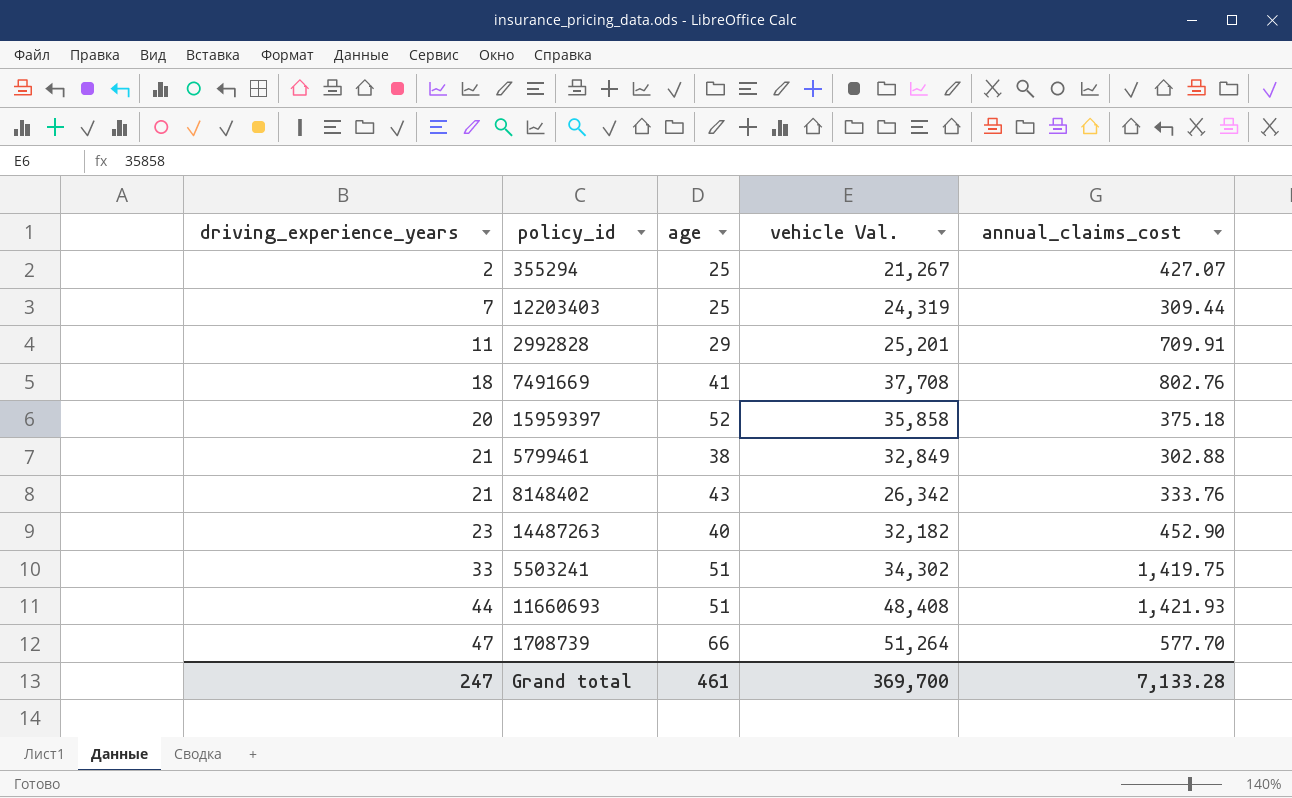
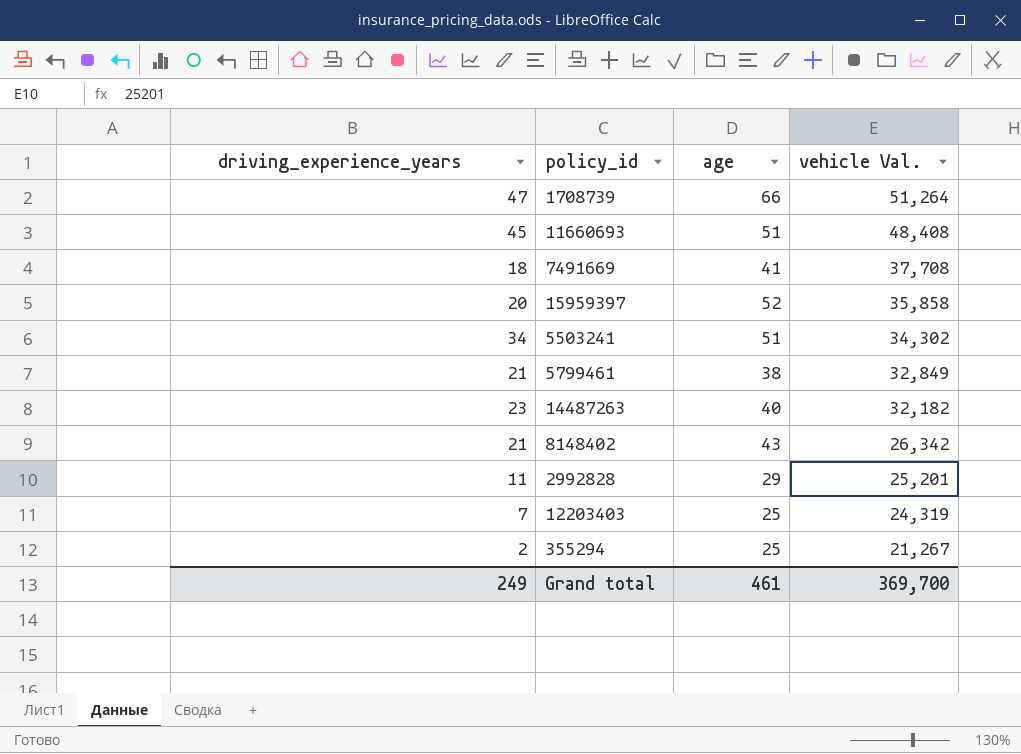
row order: driving_experience_years ascending -> vehicle Val. descending
column annual_claims_cost | position: 5 -> none
11660693 | driving_experience_years: 44 -> 45
5503241 | driving_experience_years: 33 -> 34
Grand total | driving_experience_years: 247 -> 249

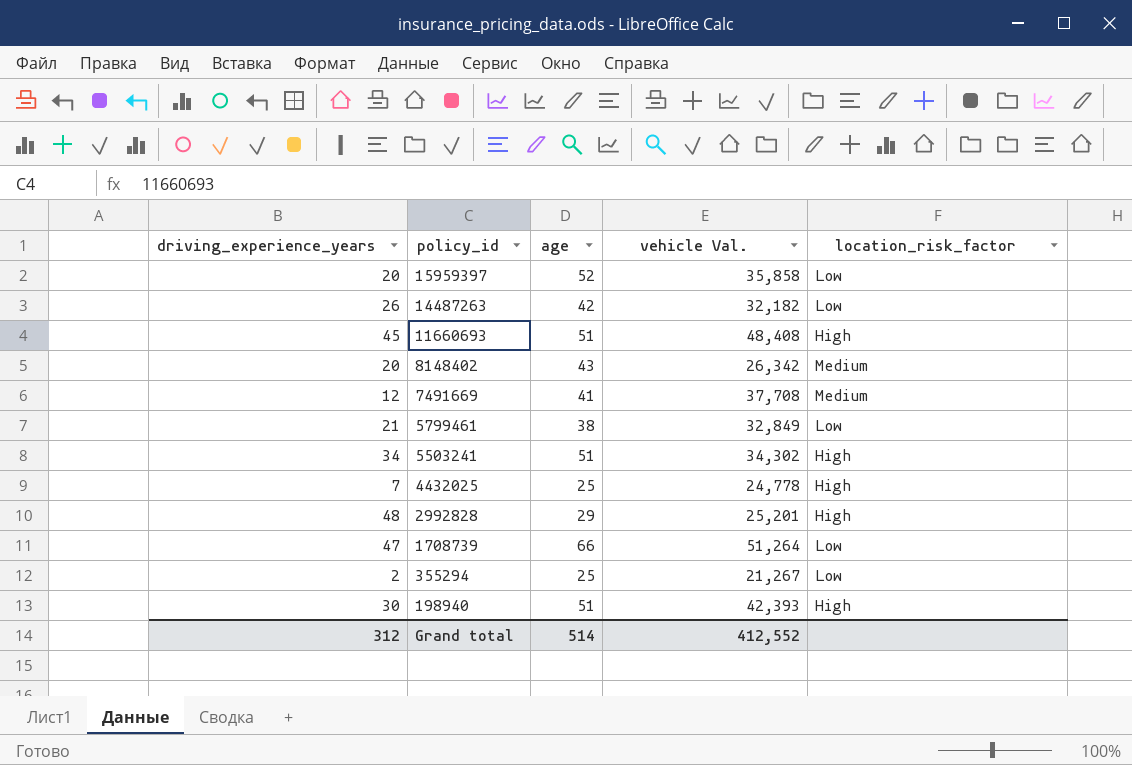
row order: vehicle Val. descending -> policy_id descending
column location_risk_factor | position: none -> 5
row 12203403: 7 | 25 | 24,319 -> none
14487263 | driving_experience_years: 23 -> 26
14487263 | age: 40 -> 42
8148402 | driving_experience_years: 21 -> 20
7491669 | driving_experience_years: 18 -> 12
row 4432025: none -> 7 | 25 | 24,778 | High
2992828 | driving_experience_years: 11 -> 48
row 198940: none -> 30 | 51 | 42,393 | High
Grand total | driving_experience_years: 249 -> 312
Grand total | age: 461 -> 514
Grand total | vehicle Val.: 369,700 -> 412,552

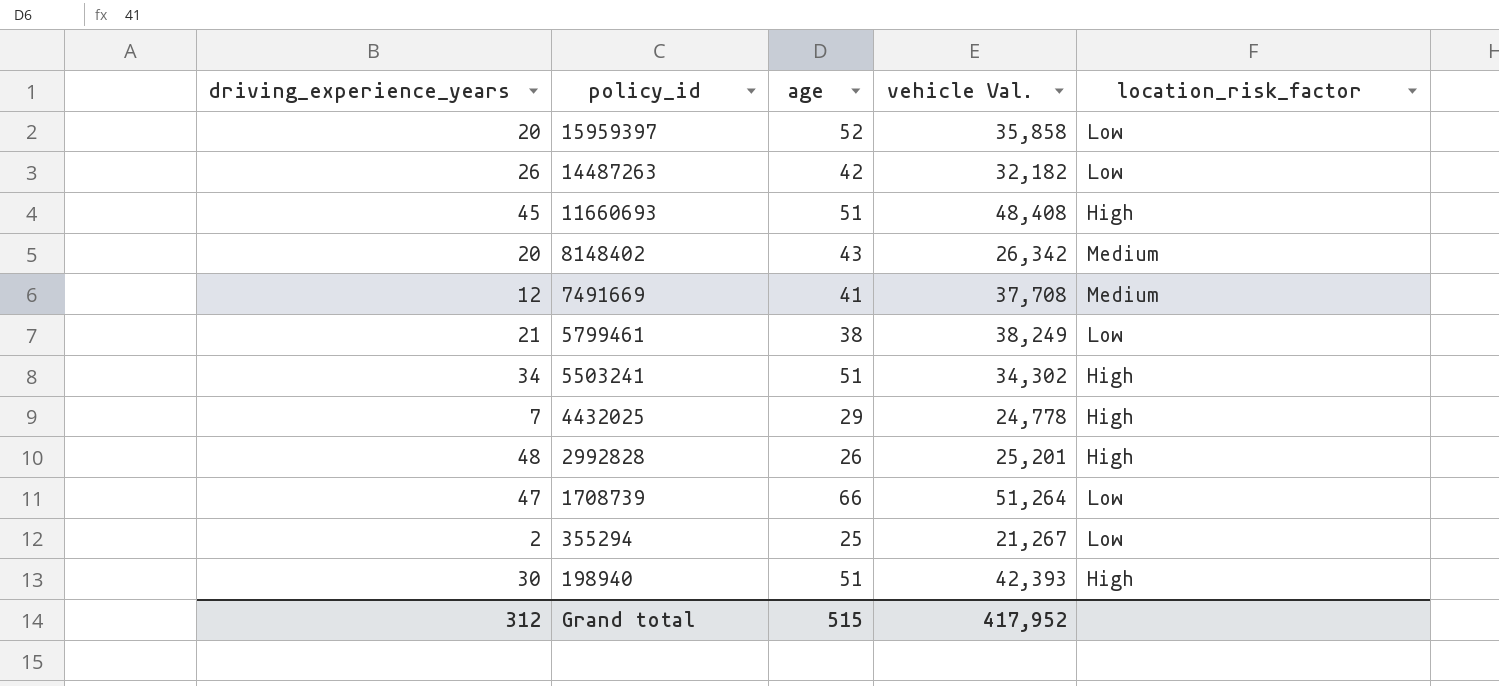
5799461 | vehicle Val.: 32,849 -> 38,249
4432025 | age: 25 -> 29
2992828 | age: 29 -> 26
Grand total | age: 514 -> 515
Grand total | vehicle Val.: 412,552 -> 417,952

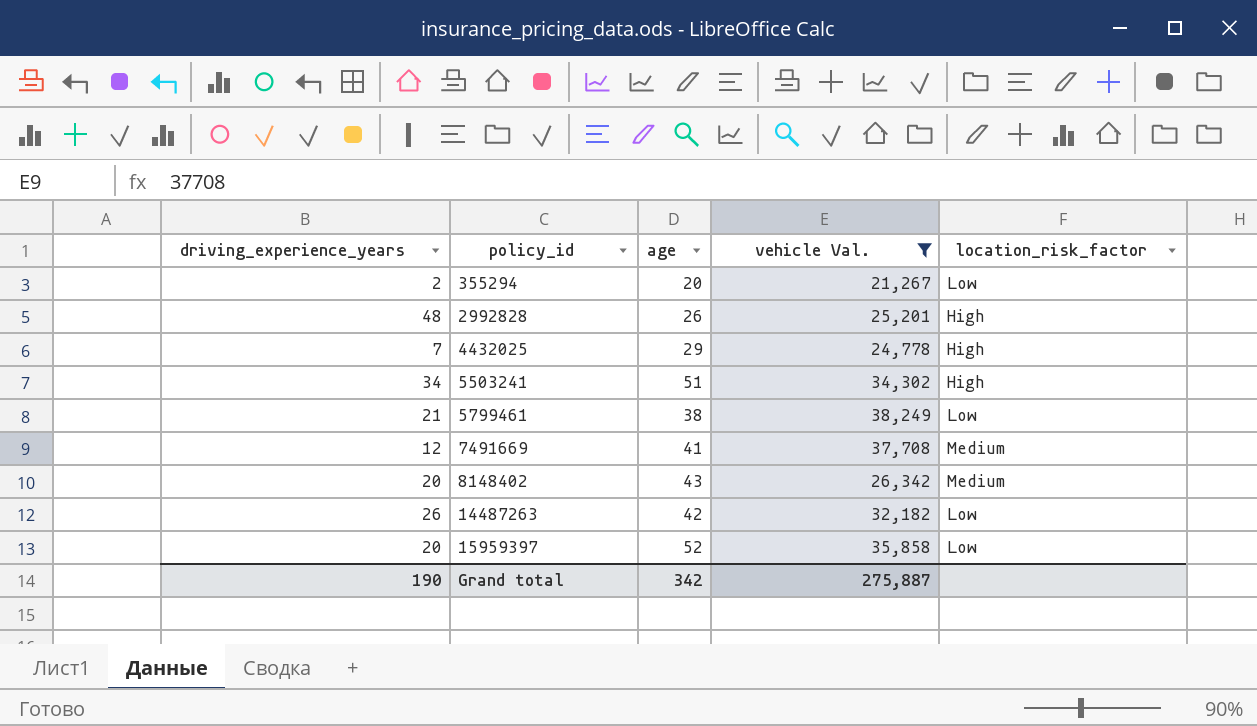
filter: none -> vehicle Val. <= 38,249
row order: policy_id descending -> policy_id ascending
355294 | age: 25 -> 20
Grand total | driving_experience_years: 312 -> 190
Grand total | age: 515 -> 342
Grand total | vehicle Val.: 417,952 -> 275,887

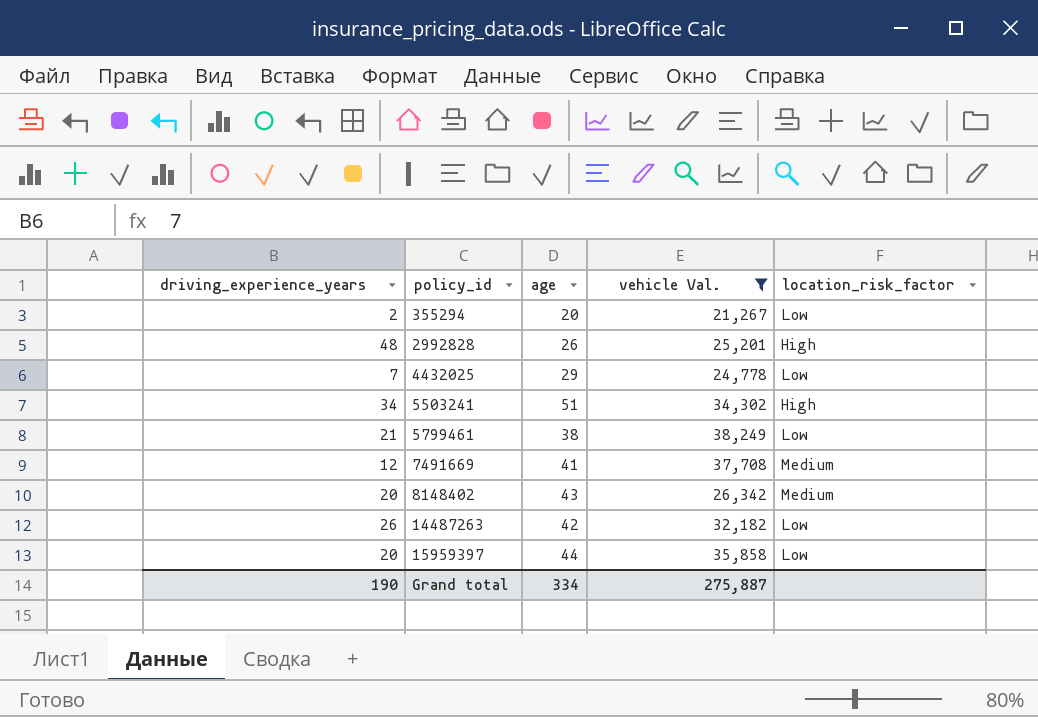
4432025 | location_risk_factor: High -> Low
15959397 | age: 52 -> 44
Grand total | age: 342 -> 334

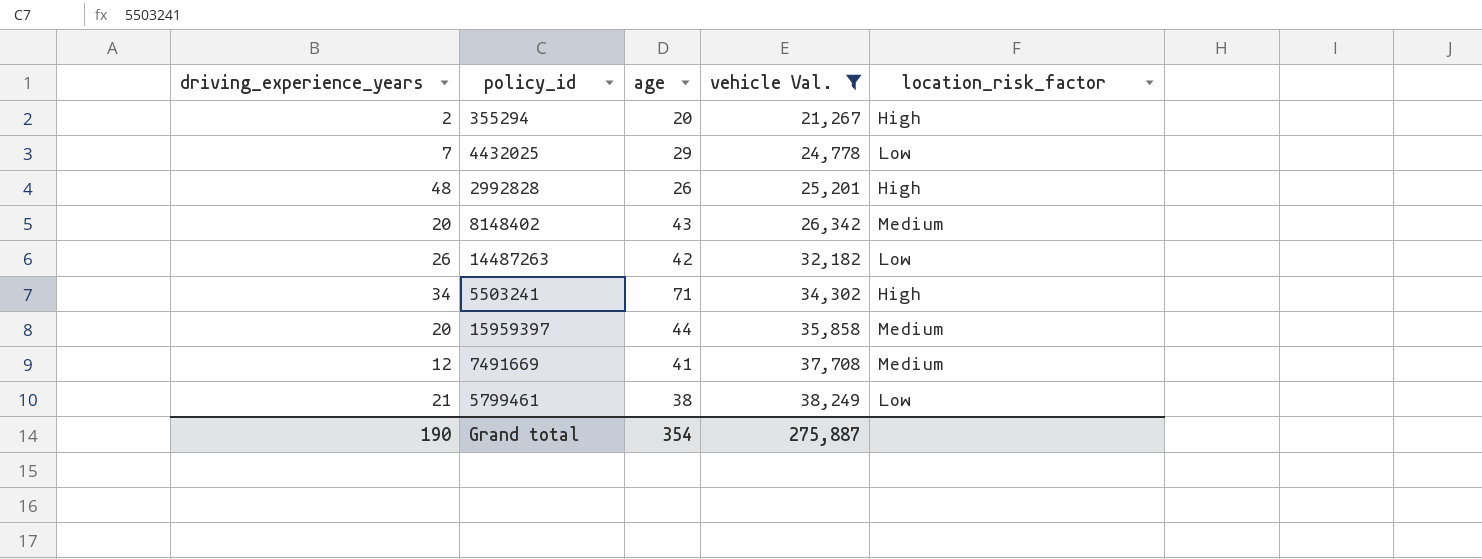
row order: policy_id ascending -> vehicle Val. ascending
355294 | location_risk_factor: Low -> High
5503241 | age: 51 -> 71
15959397 | location_risk_factor: Low -> Medium
Grand total | age: 334 -> 354

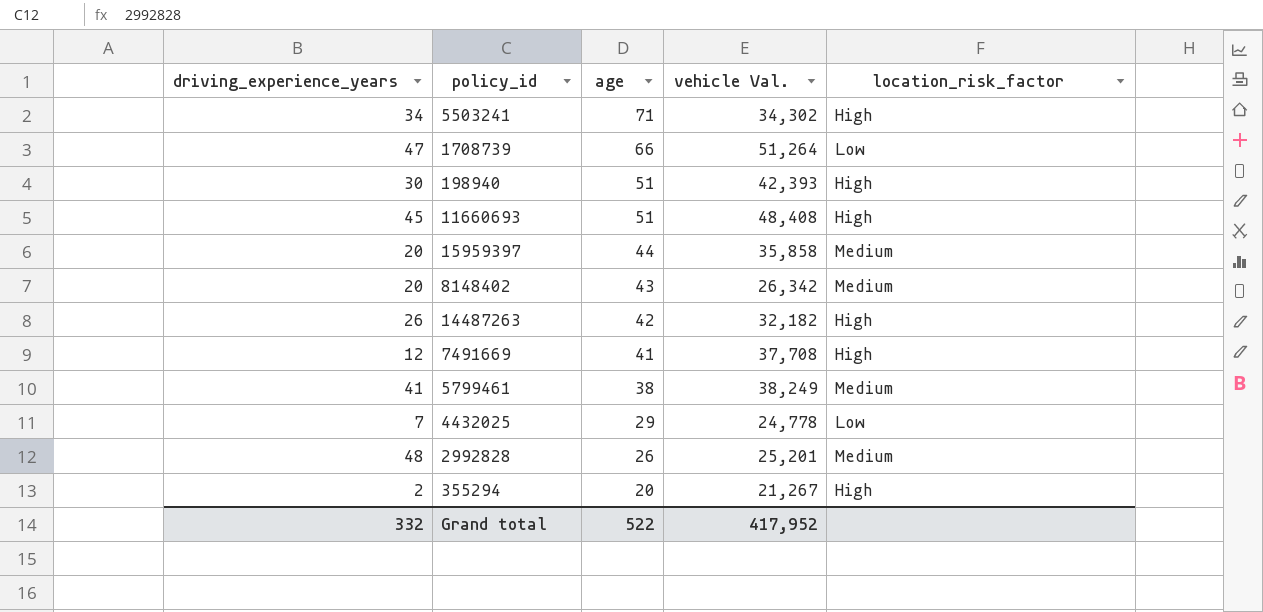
filter: vehicle Val. <= 38,249 -> none
row order: vehicle Val. ascending -> age descending
14487263 | location_risk_factor: Low -> High
7491669 | location_risk_factor: Medium -> High
5799461 | driving_experience_years: 21 -> 41
5799461 | location_risk_factor: Low -> Medium
2992828 | location_risk_factor: High -> Medium
Grand total | driving_experience_years: 190 -> 332
Grand total | age: 354 -> 522
Grand total | vehicle Val.: 275,887 -> 417,952

